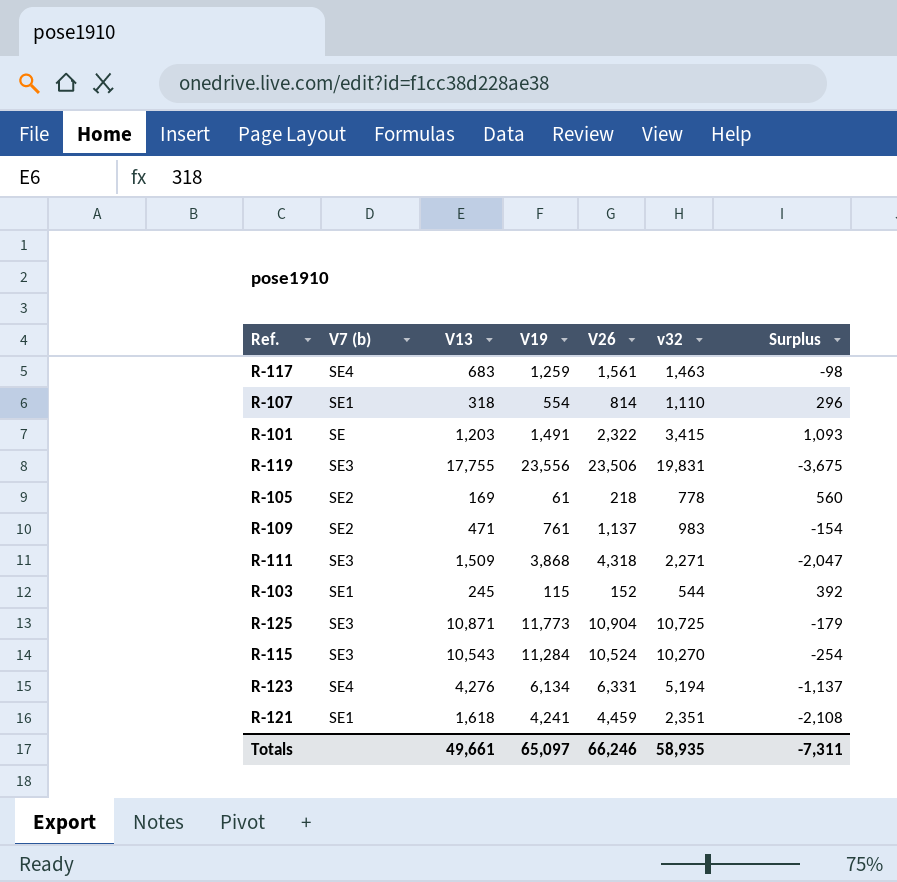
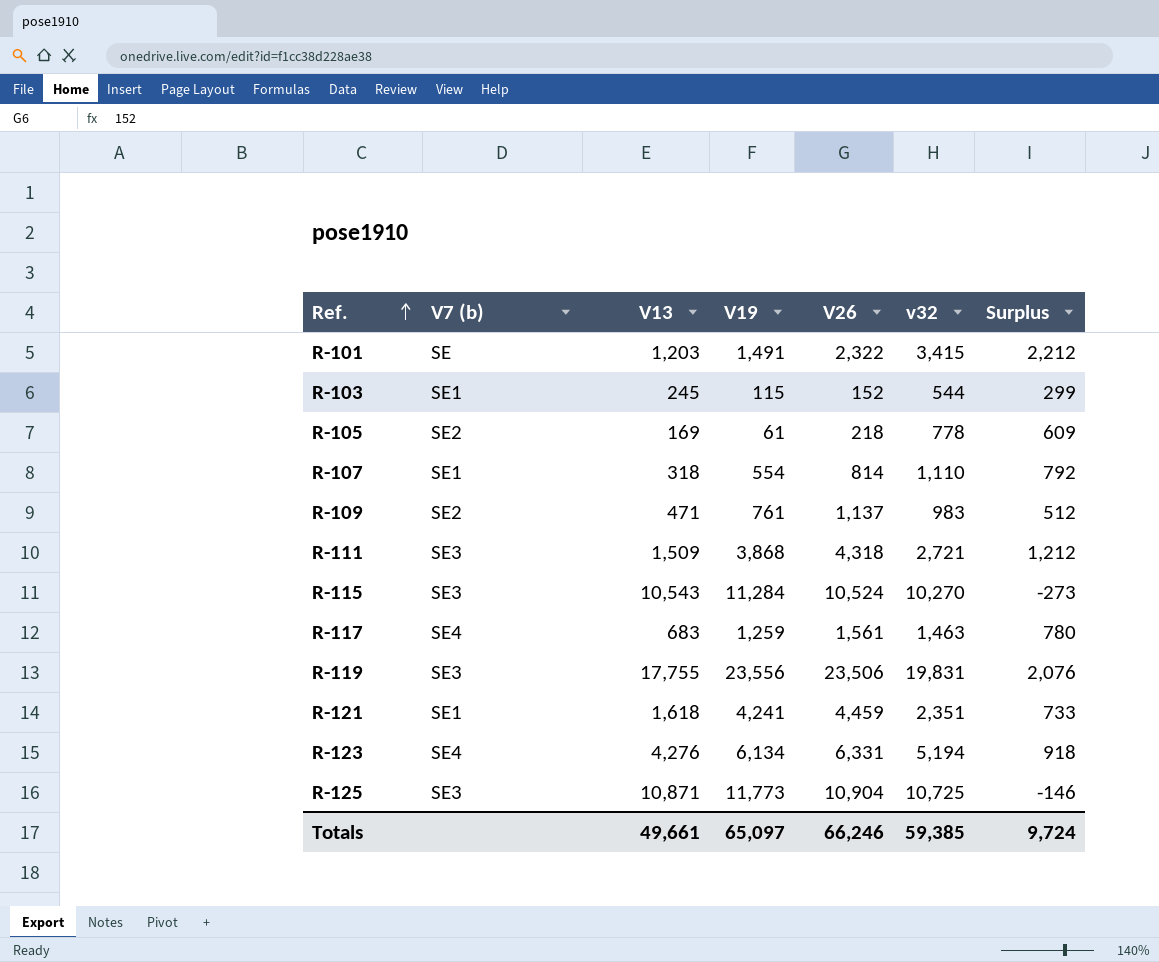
row order: none -> Ref. ascending
column Surplus | formula: [v32] - [V26] -> [v32] - [V13]
R-111 | v32: 2,271 -> 2,721
Totals | v32: 58,935 -> 59,385
Totals | Surplus: -7,311 -> 9,724

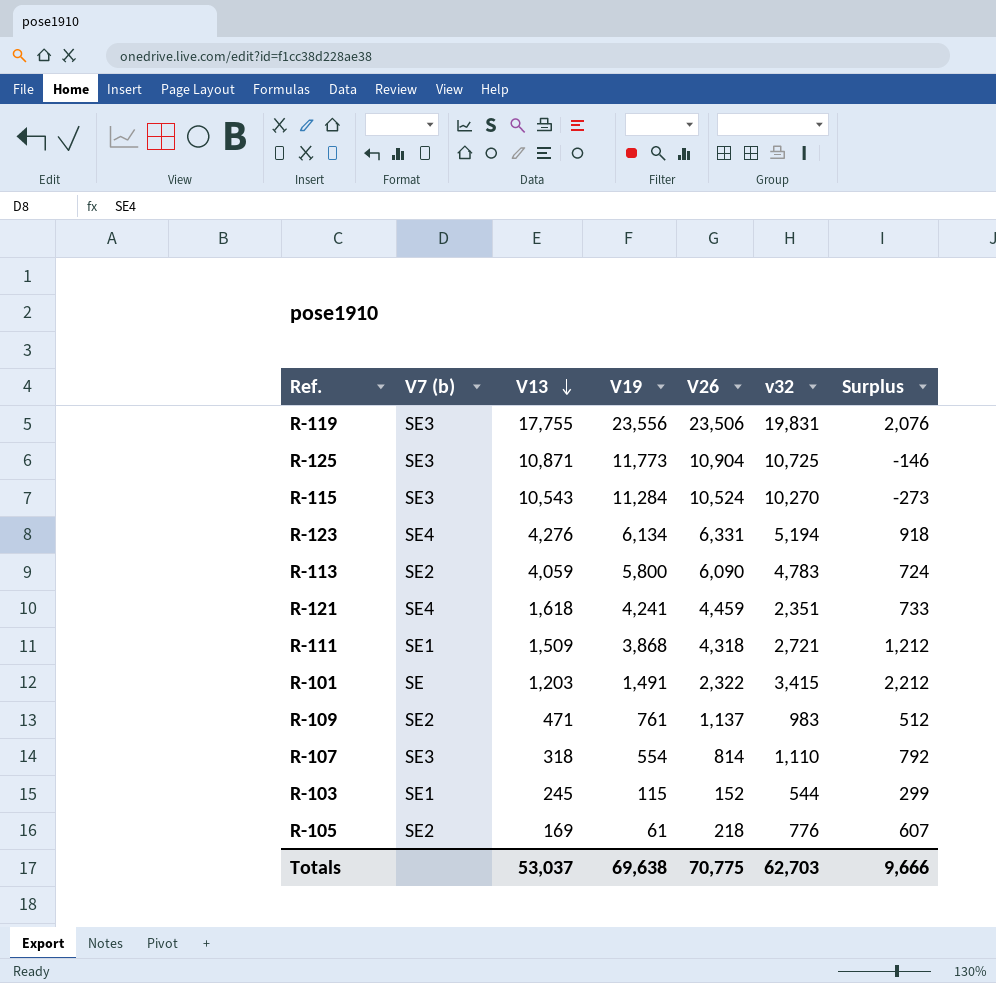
row order: Ref. ascending -> V13 descending
row R-117: SE4 | 683 | 1,259 | 1,561 | 1,463 | 780 -> none
row R-113: none -> SE2 | 4,059 | 5,800 | 6,090 | 4,783 | 724
R-121 | V7 (b): SE1 -> SE4
R-111 | V7 (b): SE3 -> SE1
R-107 | V7 (b): SE1 -> SE3
R-105 | v32: 778 -> 776
R-105 | Surplus: 609 -> 607
Totals | V13: 49,661 -> 53,037
Totals | V19: 65,097 -> 69,638
Totals | V26: 66,246 -> 70,775
Totals | v32: 59,385 -> 62,703
Totals | Surplus: 9,724 -> 9,666

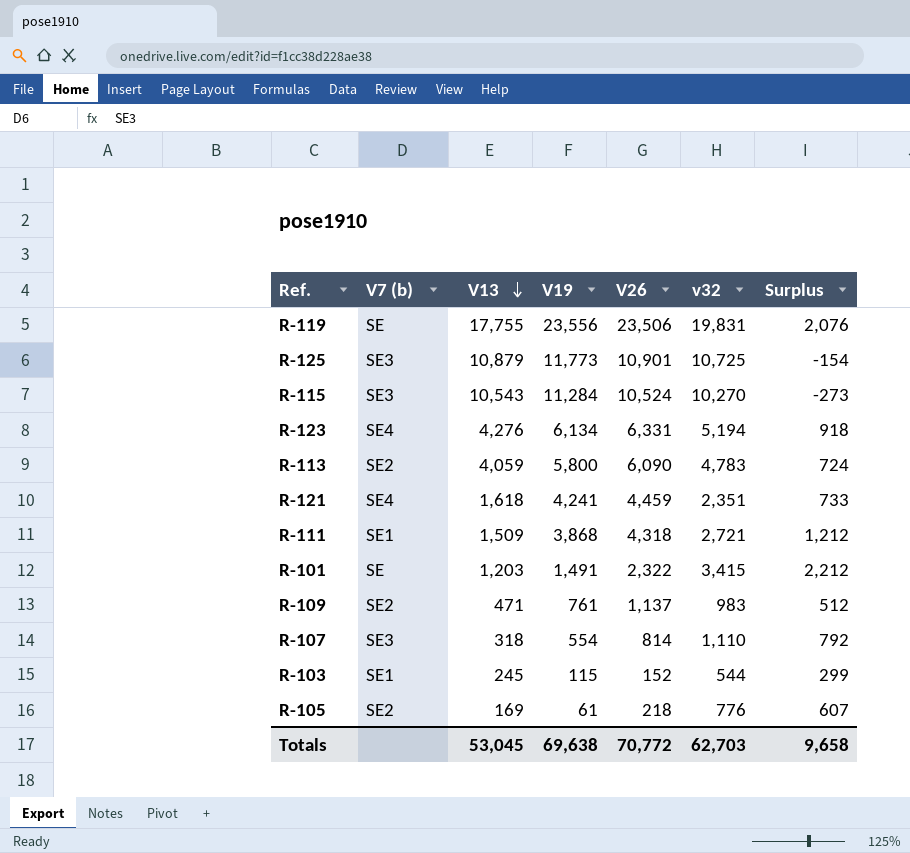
R-119 | V7 (b): SE3 -> SE
R-125 | V13: 10,871 -> 10,879
R-125 | V26: 10,904 -> 10,901
R-125 | Surplus: -146 -> -154
Totals | V13: 53,037 -> 53,045
Totals | V26: 70,775 -> 70,772
Totals | Surplus: 9,666 -> 9,658

